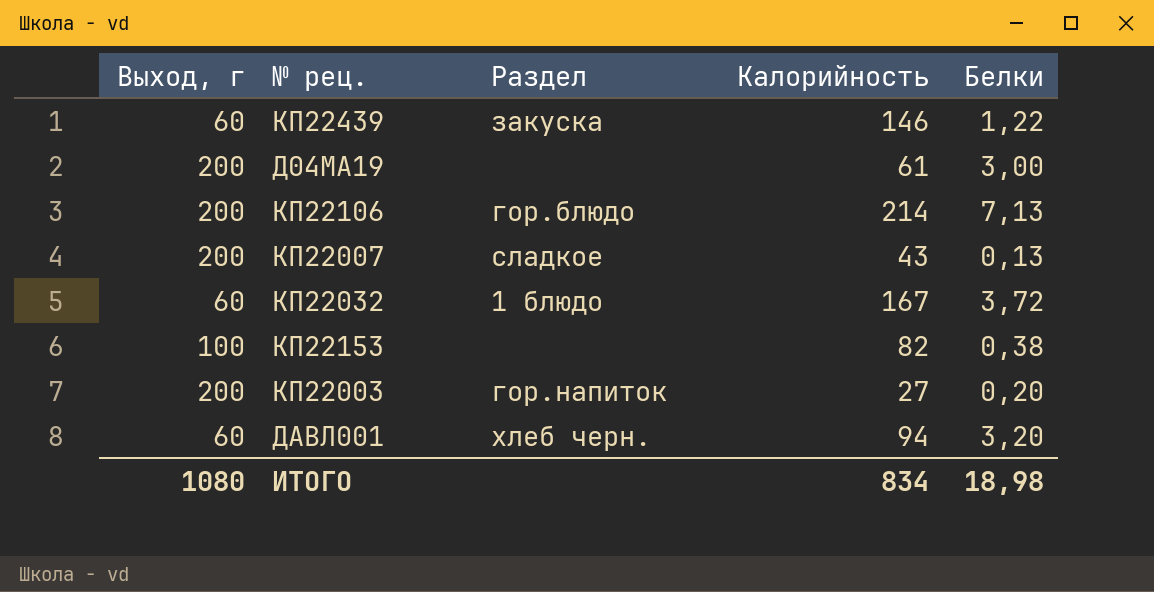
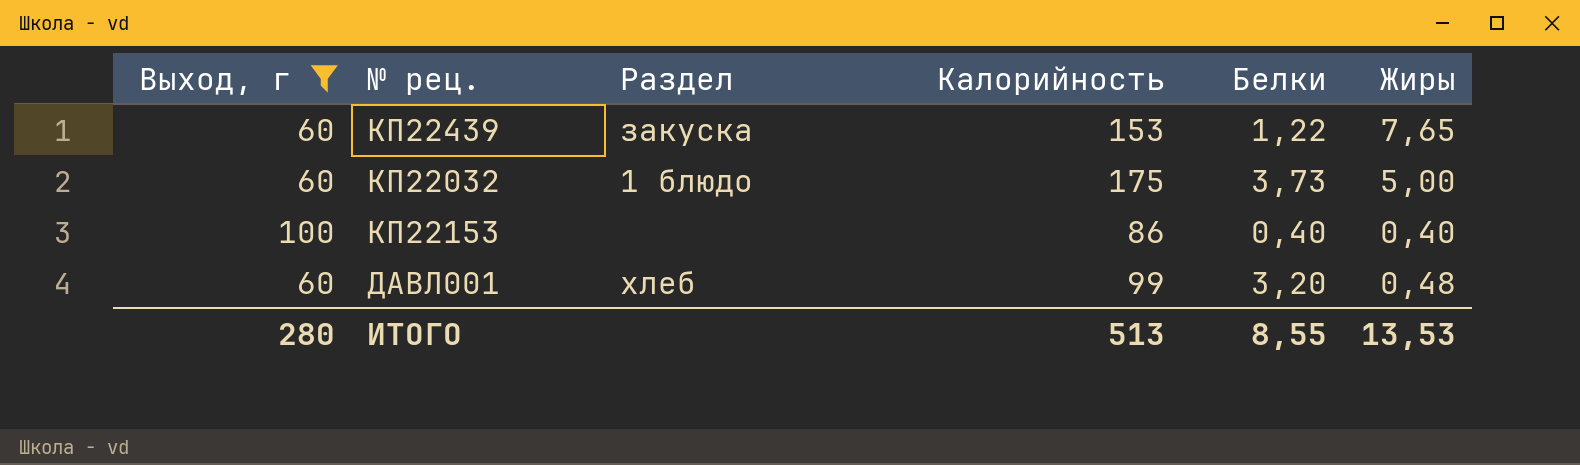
filter: none -> Выход, г != 200
column Жиры | position: none -> 6
КП22439 | Калорийность: 146 -> 153
КП22032 | Калорийность: 167 -> 175
КП22032 | Белки: 3,72 -> 3,73
КП22153 | Калорийность: 82 -> 86
КП22153 | Белки: 0,38 -> 0,40
ДАВЛ001 | Раздел: хлеб черн. -> хлеб
ДАВЛ001 | Калорийность: 94 -> 99
ИТОГО | Выход, г: 1080 -> 280
ИТОГО | Калорийность: 834 -> 513
ИТОГО | Белки: 18,98 -> 8,55

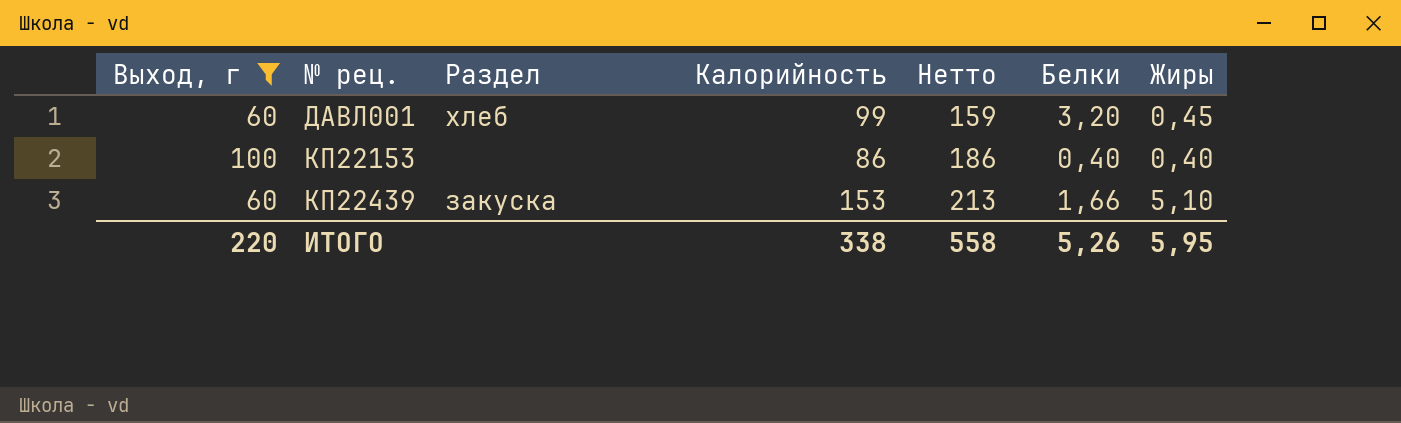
row order: none -> № рец. ascending
column Нетто | formula: none -> [Выход, г] + [Калорийность]
row КП22032: 60 | 1 блюдо | 175 | 3,73 | 5,00 -> none
ДАВЛ001 | Жиры: 0,48 -> 0,45
КП22439 | Белки: 1,22 -> 1,66
КП22439 | Жиры: 7,65 -> 5,10
ИТОГО | Выход, г: 280 -> 220
ИТОГО | Калорийность: 513 -> 338
ИТОГО | Белки: 8,55 -> 5,26
ИТОГО | Жиры: 13,53 -> 5,95

